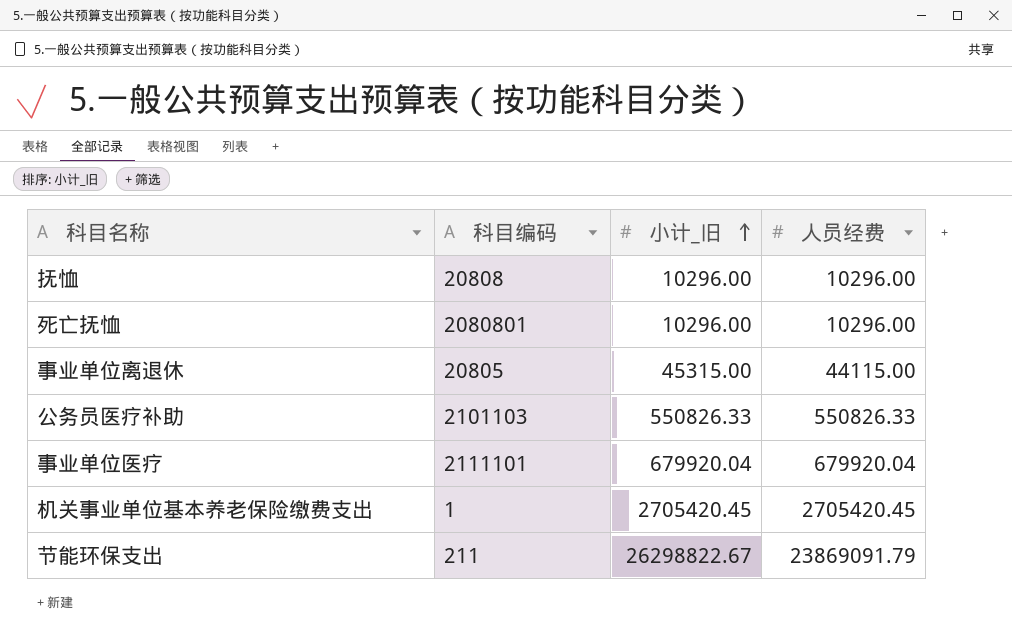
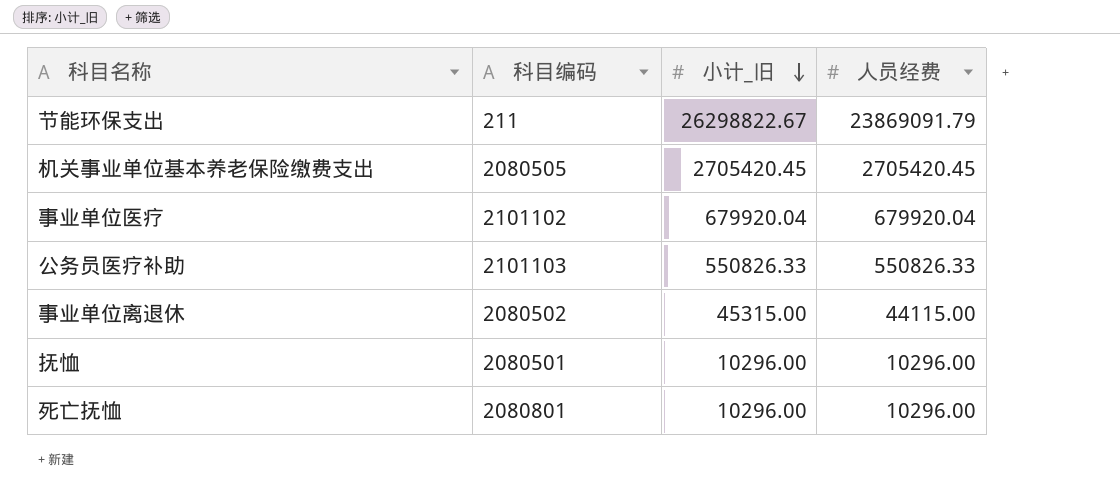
row order: 小计_旧 ascending -> 小计_旧 descending
机关事业单位基本养老保险缴费支出 | 科目编码: 1 -> 2080505
事业单位医疗 | 科目编码: 2111101 -> 2101102
事业单位离退休 | 科目编码: 20805 -> 2080502
抚恤 | 科目编码: 20808 -> 2080501

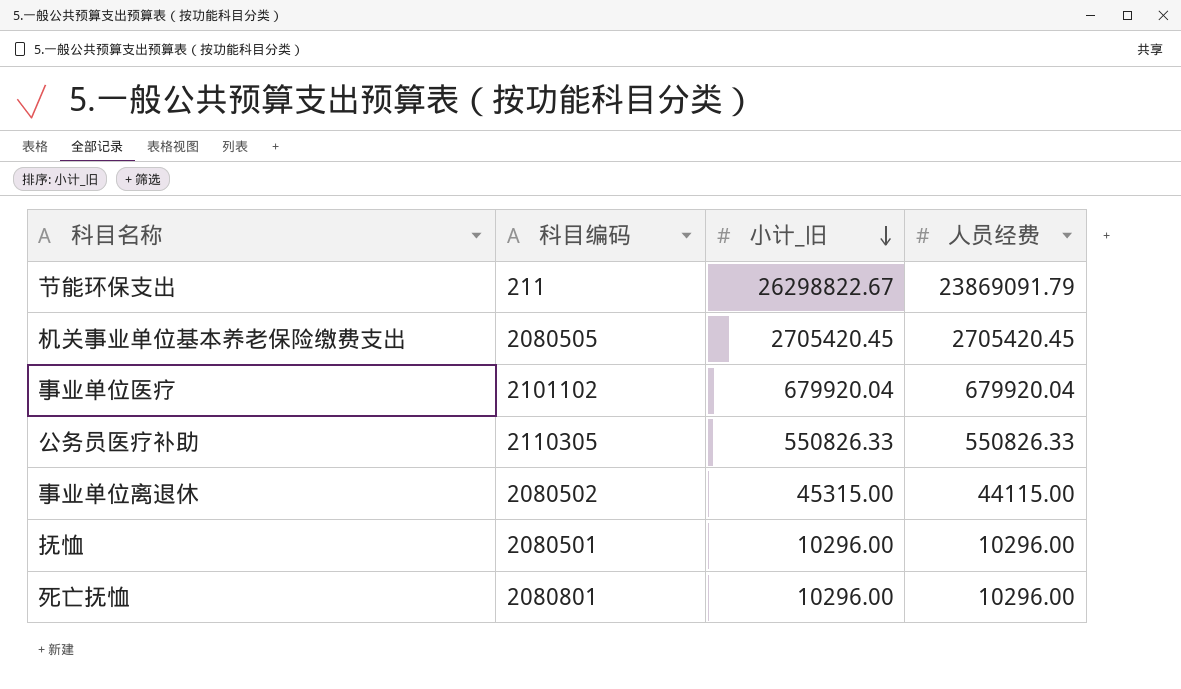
公务员医疗补助 | 科目编码: 2101103 -> 2110305

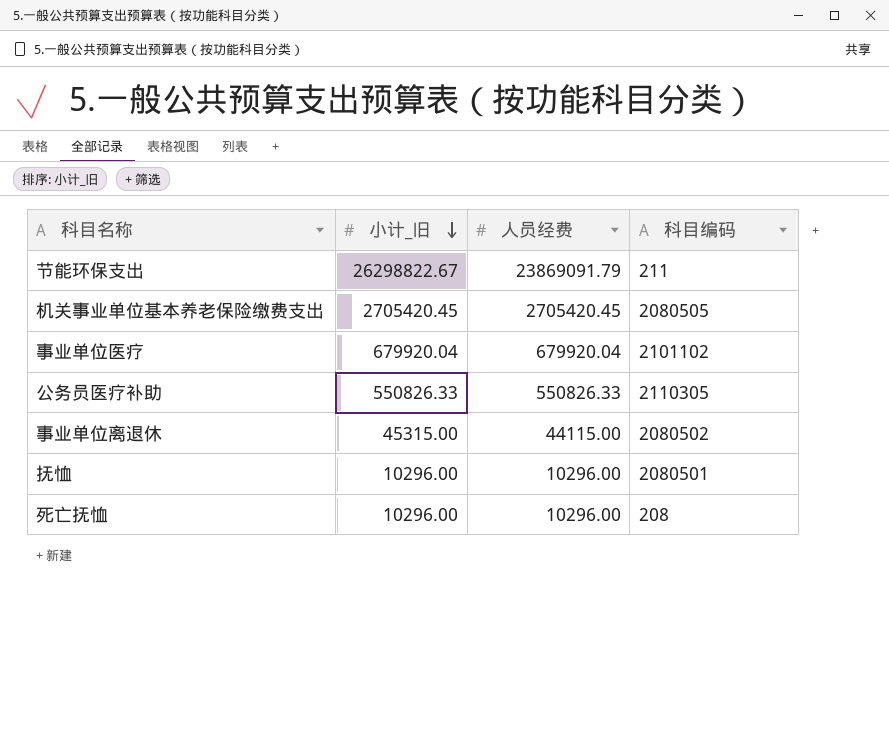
column 科目编码 | position: 2 -> 4
死亡抚恤 | 科目编码: 2080801 -> 208

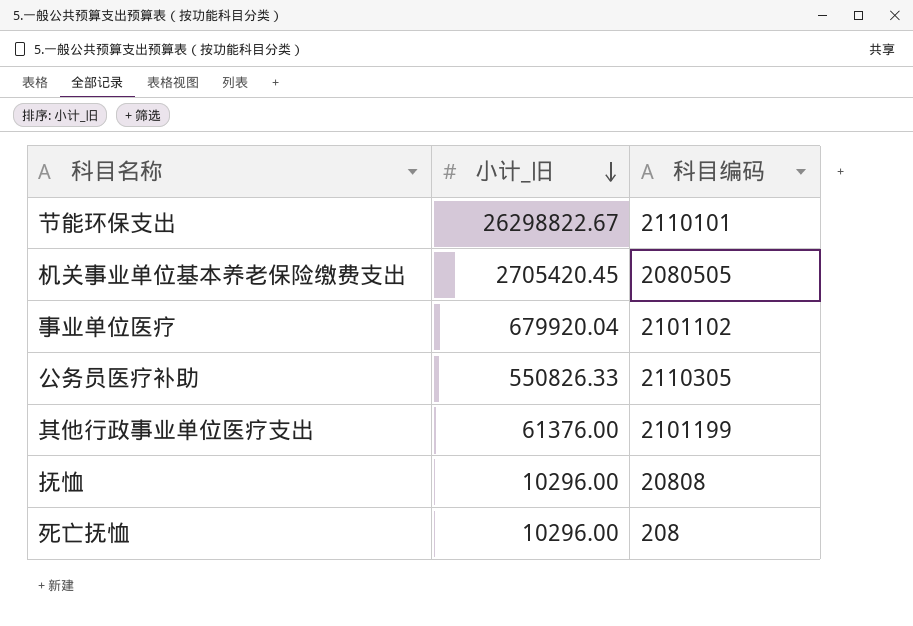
column 人员经费 | position: 3 -> none
row 事业单位离退休: 45315.00 | 44115.00 | 2080502 -> none
节能环保支出 | 科目编码: 211 -> 2110101
row 其他行政事业单位医疗支出: none -> 61376.00 | 2101199
抚恤 | 科目编码: 2080501 -> 20808

